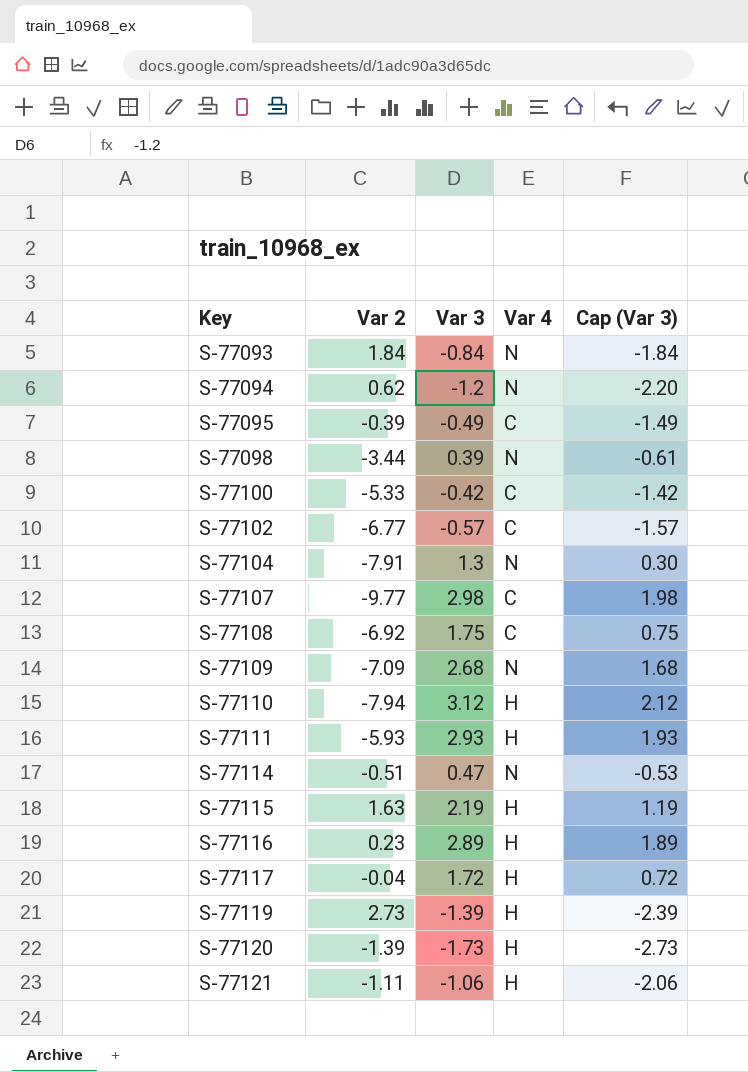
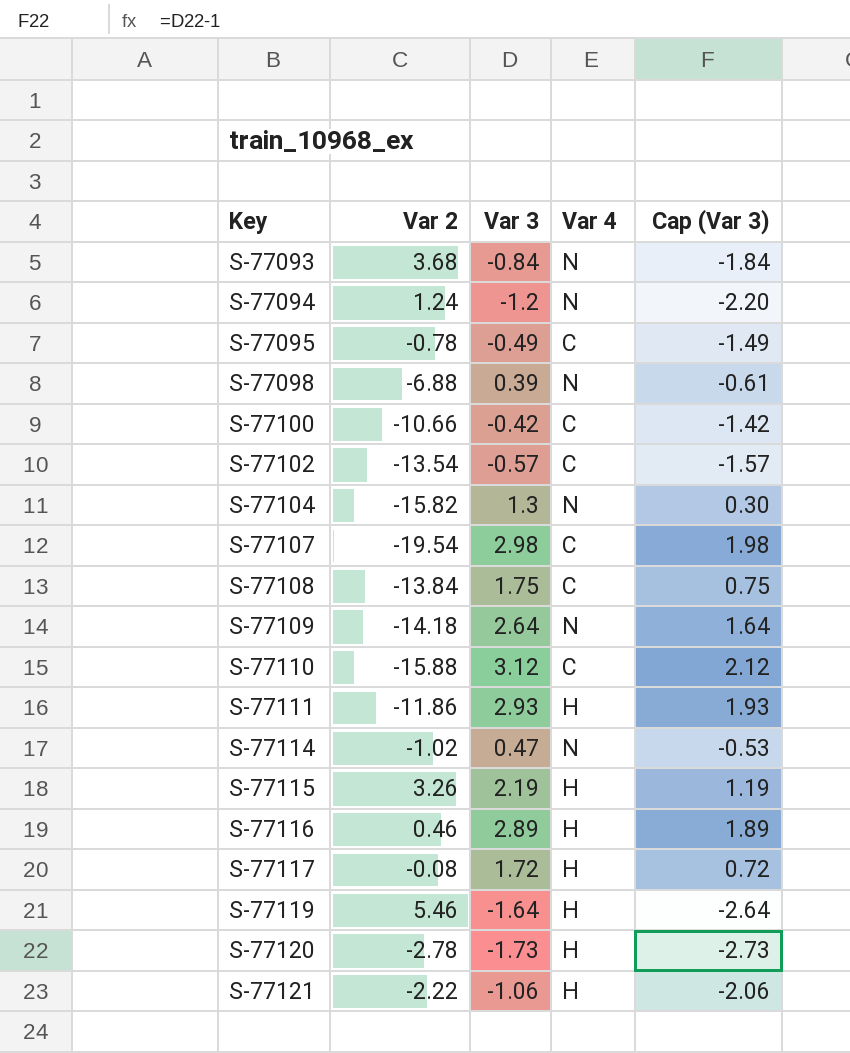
S-77093 | Var 2: 1.84 -> 3.68
S-77094 | Var 2: 0.62 -> 1.24
S-77095 | Var 2: -0.39 -> -0.78
S-77098 | Var 2: -3.44 -> -6.88
S-77100 | Var 2: -5.33 -> -10.66
S-77102 | Var 2: -6.77 -> -13.54
S-77104 | Var 2: -7.91 -> -15.82
S-77107 | Var 2: -9.77 -> -19.54
S-77108 | Var 2: -6.92 -> -13.84
S-77109 | Var 2: -7.09 -> -14.18
S-77109 | Var 3: 2.68 -> 2.64
S-77109 | Cap (Var 3): 1.68 -> 1.64
S-77110 | Var 2: -7.94 -> -15.88
S-77110 | Var 4: H -> C
S-77111 | Var 2: -5.93 -> -11.86
S-77114 | Var 2: -0.51 -> -1.02
S-77115 | Var 2: 1.63 -> 3.26
S-77116 | Var 2: 0.23 -> 0.46
S-77117 | Var 2: -0.04 -> -0.08
S-77119 | Var 2: 2.73 -> 5.46
S-77119 | Var 3: -1.39 -> -1.64
S-77119 | Cap (Var 3): -2.39 -> -2.64
S-77120 | Var 2: -1.39 -> -2.78
S-77121 | Var 2: -1.11 -> -2.22

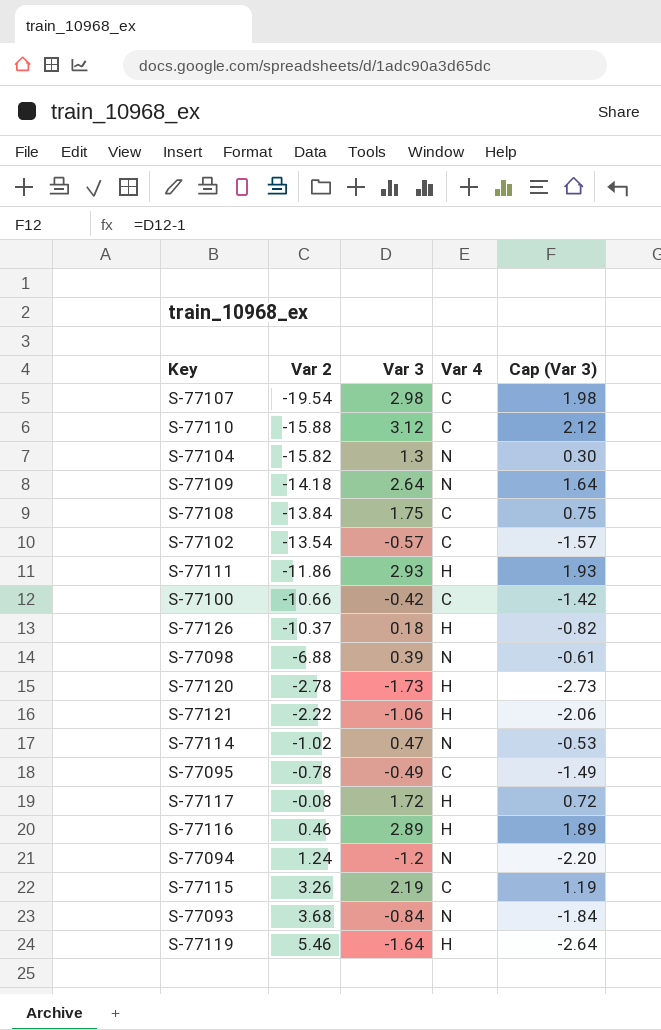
row order: Key ascending -> Var 2 ascending
row S-77126: none -> -10.37 | 0.18 | H | -0.82
S-77115 | Var 4: H -> C

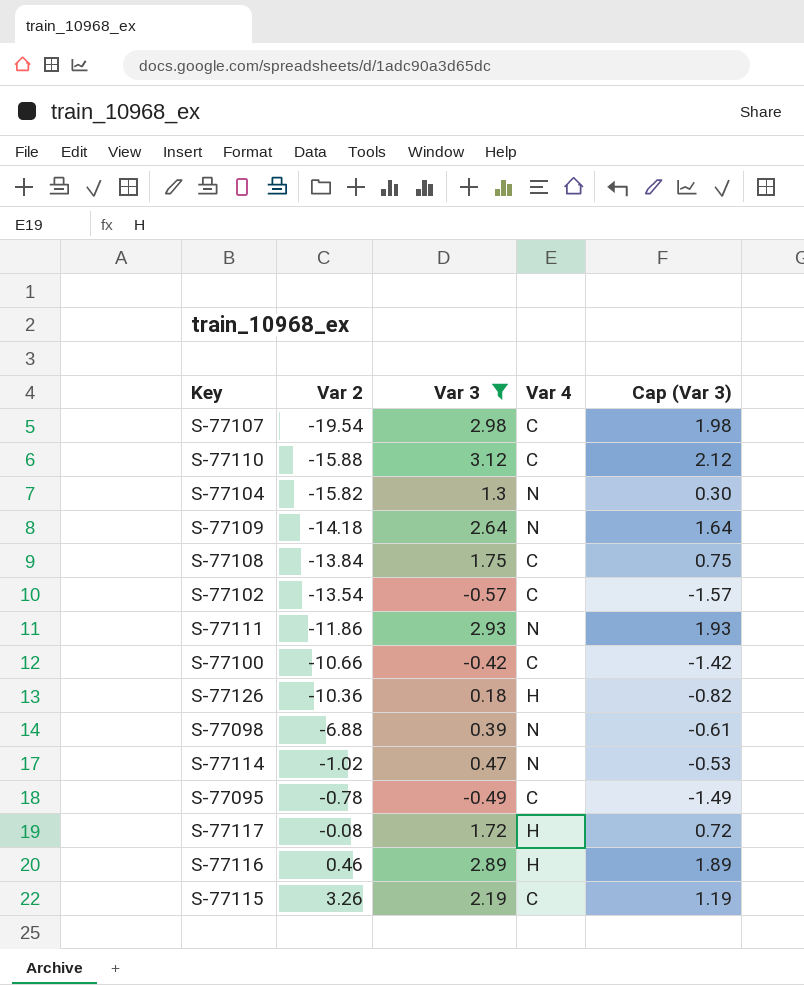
filter: none -> Var 3 >= -0.57
S-77111 | Var 4: H -> N
S-77126 | Var 2: -10.37 -> -10.36

